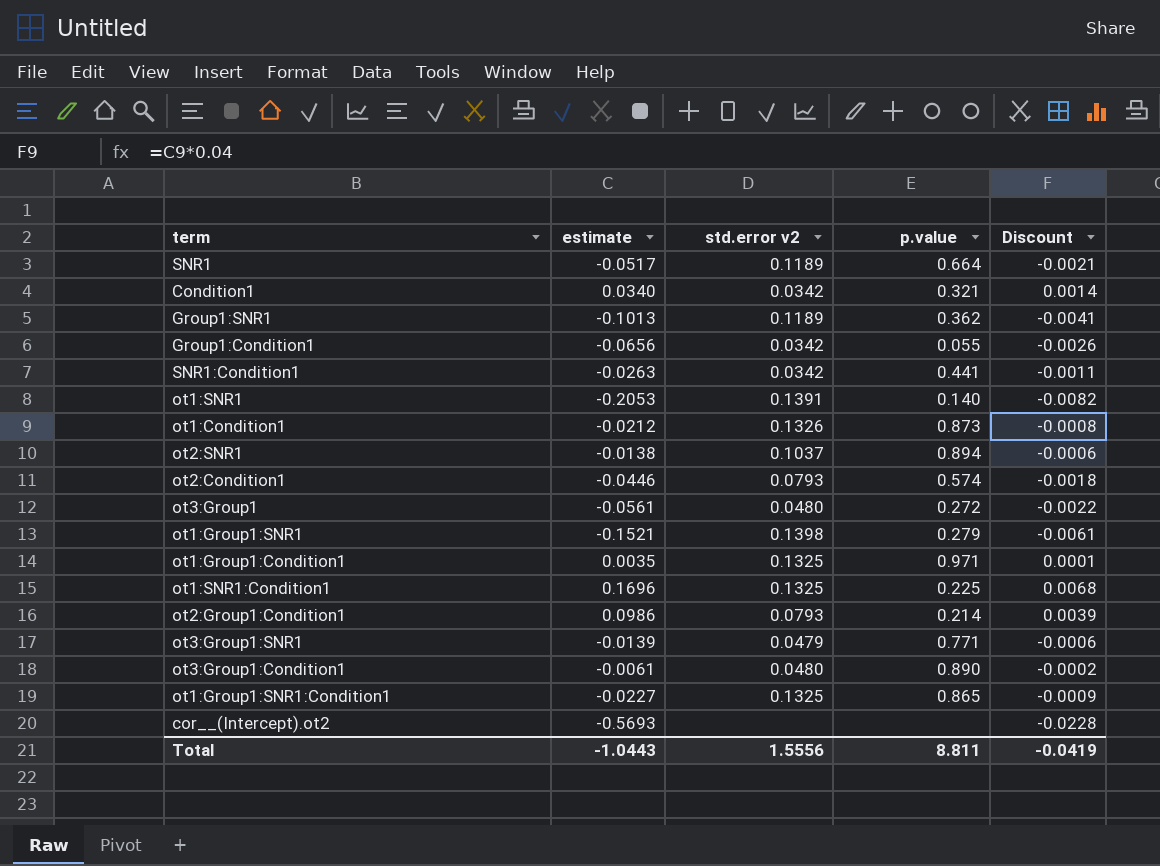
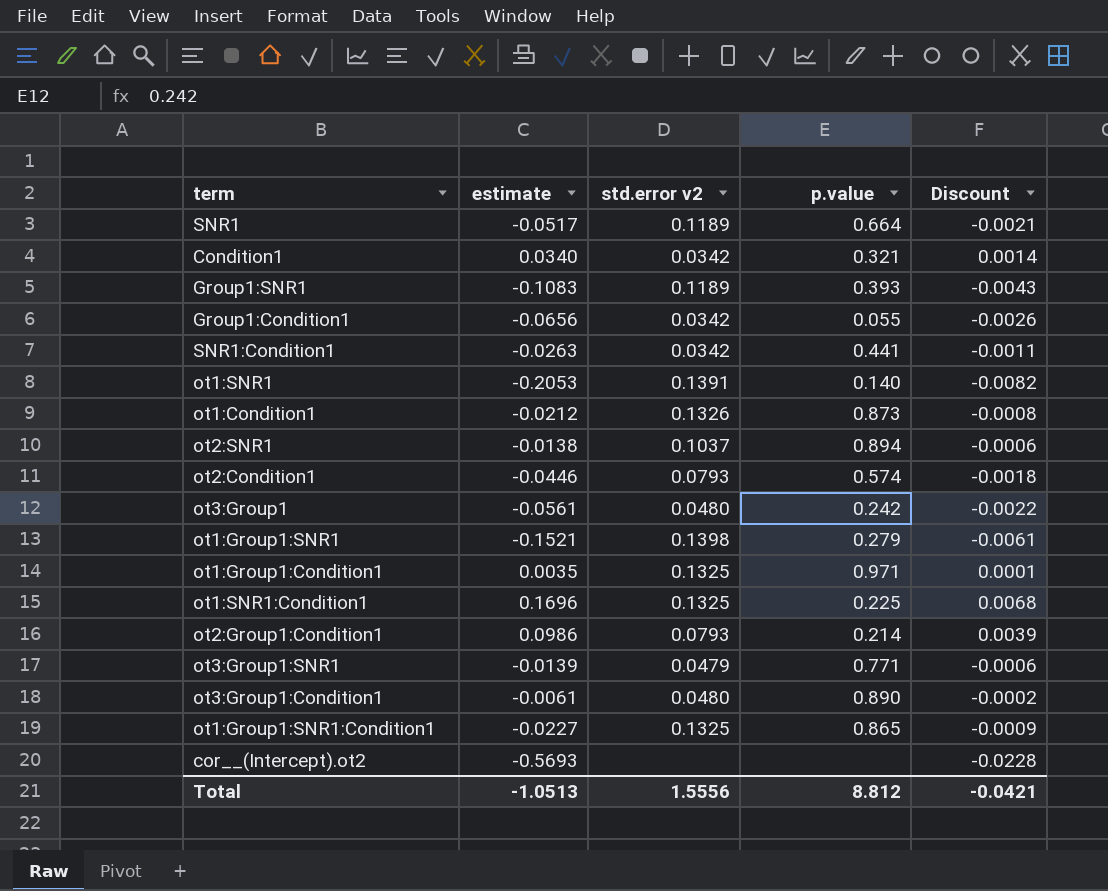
Group1:SNR1 | estimate: -0.1013 -> -0.1083
Group1:SNR1 | p.value: 0.362 -> 0.393
Group1:SNR1 | Discount: -0.0041 -> -0.0043
ot3:Group1 | p.value: 0.272 -> 0.242
Total | estimate: -1.0443 -> -1.0513
Total | p.value: 8.811 -> 8.812
Total | Discount: -0.0419 -> -0.0421

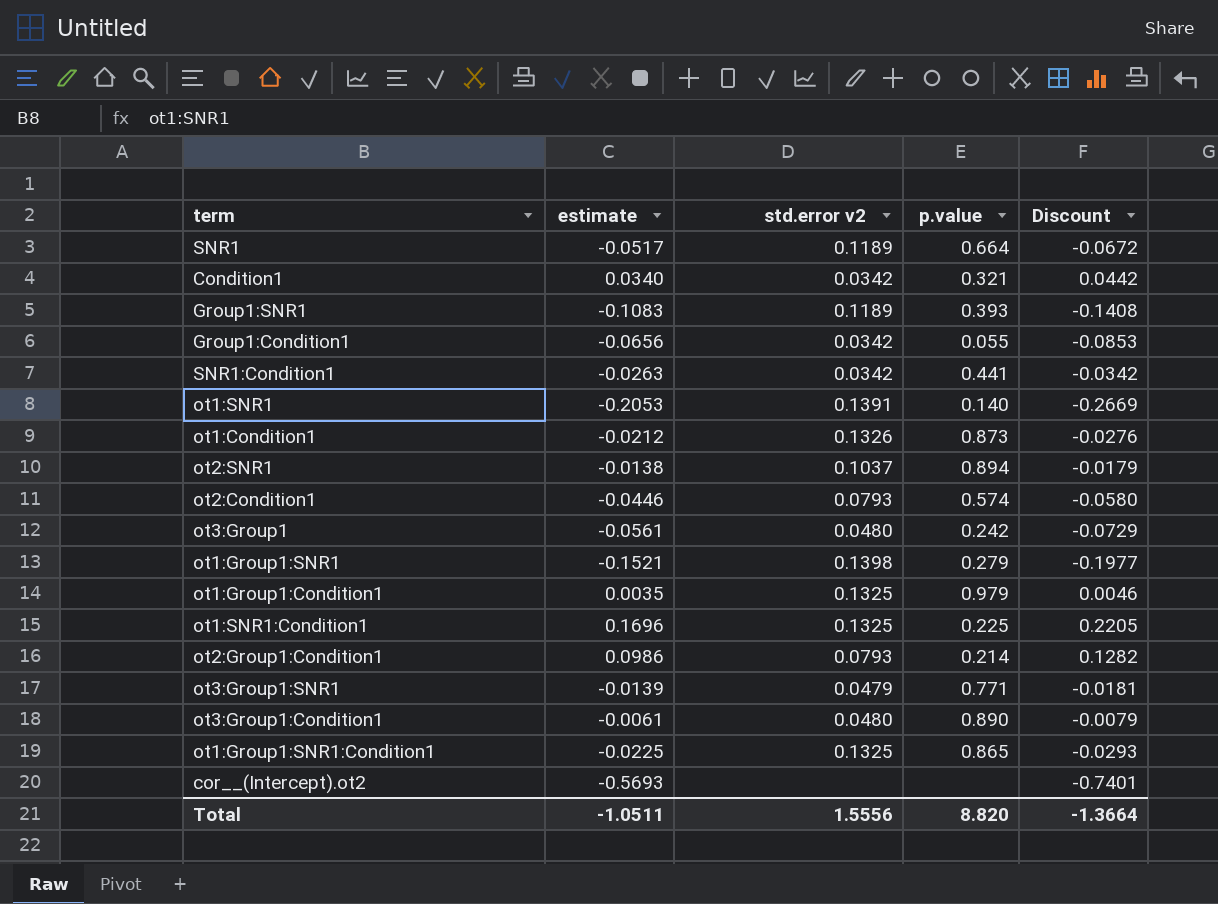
column Discount | formula: [estimate] * 0.04 -> [estimate] * 1.3
ot1:Group1:Condition1 | p.value: 0.971 -> 0.979
ot1:Group1:SNR1:Condition1 | estimate: -0.0227 -> -0.0225
Total | estimate: -1.0513 -> -1.0511
Total | p.value: 8.812 -> 8.820
Total | Discount: -0.0421 -> -1.3664

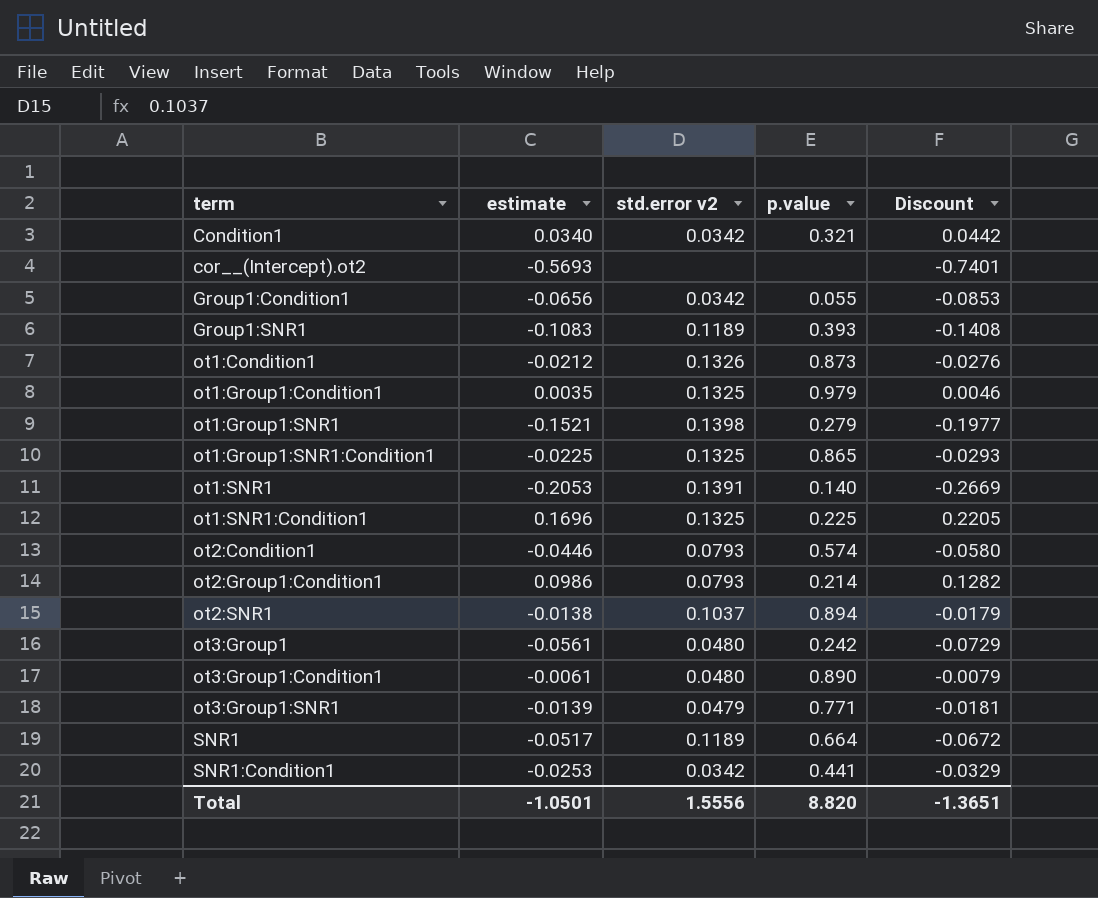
row order: none -> term ascending
SNR1:Condition1 | estimate: -0.0263 -> -0.0253
SNR1:Condition1 | Discount: -0.0342 -> -0.0329
Total | estimate: -1.0511 -> -1.0501
Total | Discount: -1.3664 -> -1.3651

